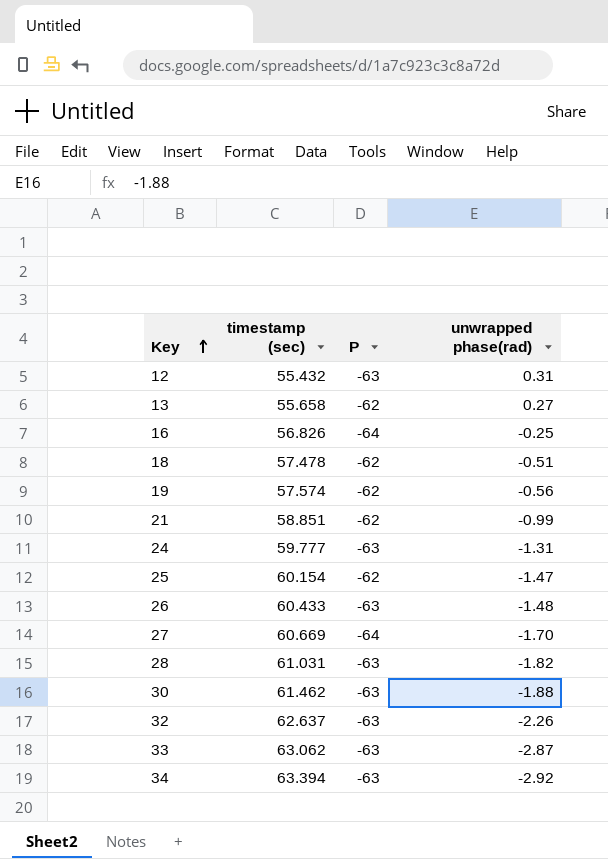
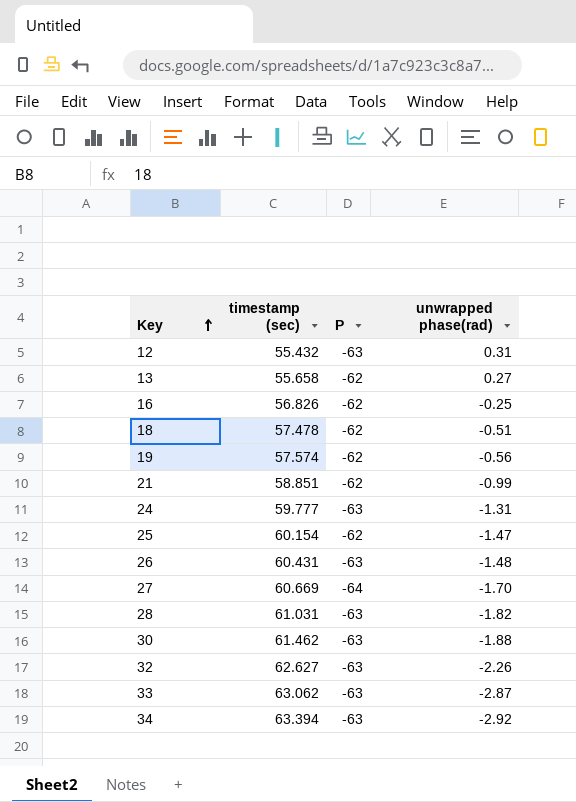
16 | P: -64 -> -62
26 | timestamp (sec): 60.433 -> 60.431
32 | timestamp (sec): 62.637 -> 62.627

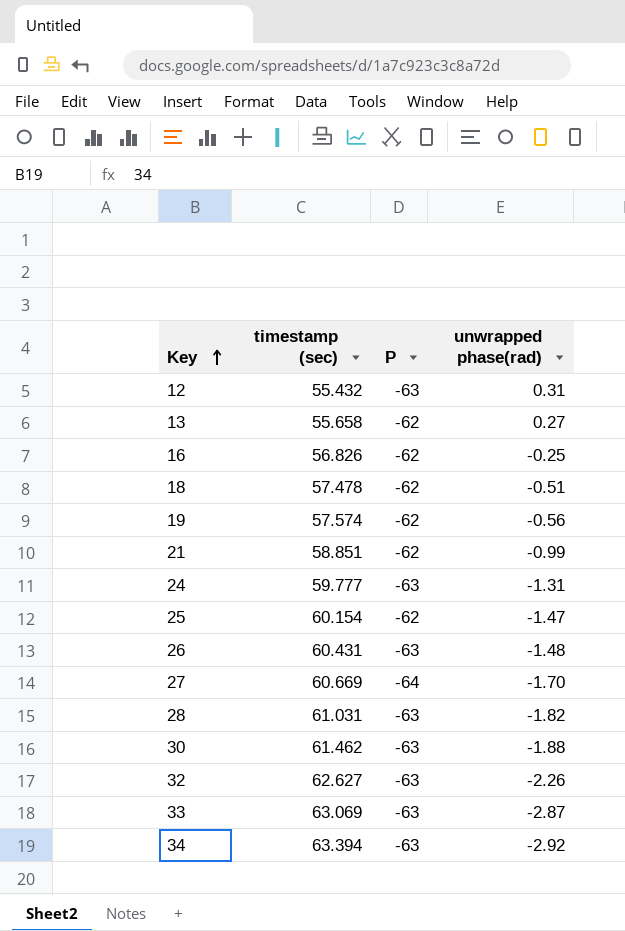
33 | timestamp (sec): 63.062 -> 63.069

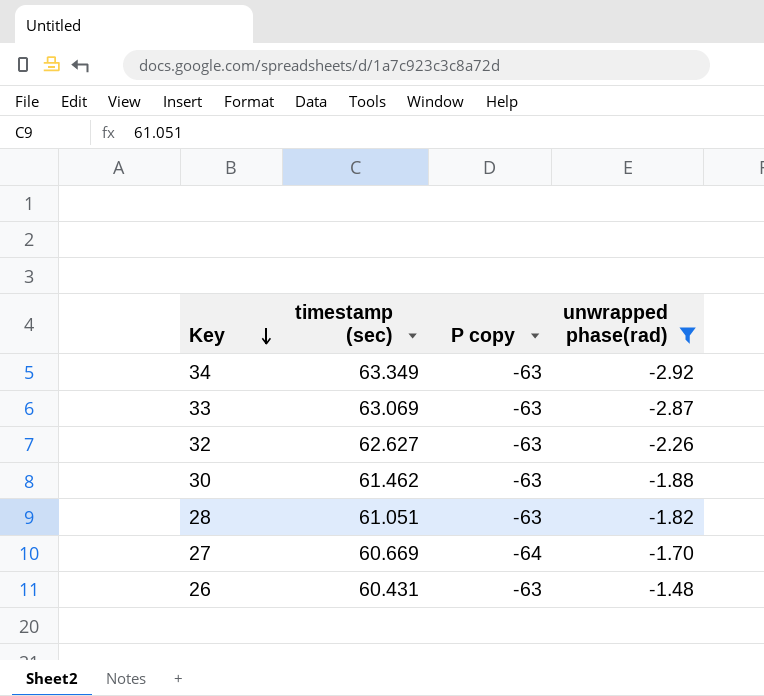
filter: none -> unwrapped phase(rad) <= -1.48
row order: Key ascending -> Key descending
column name: P -> P copy
34 | timestamp (sec): 63.394 -> 63.349
28 | timestamp (sec): 61.031 -> 61.051

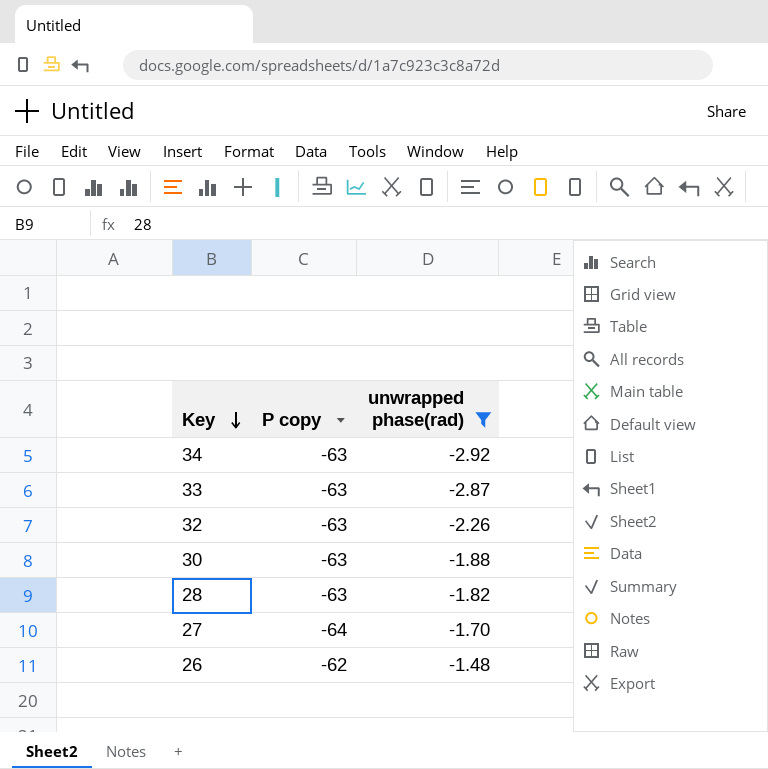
column timestamp (sec) | position: 2 -> none
26 | P copy: -63 -> -62

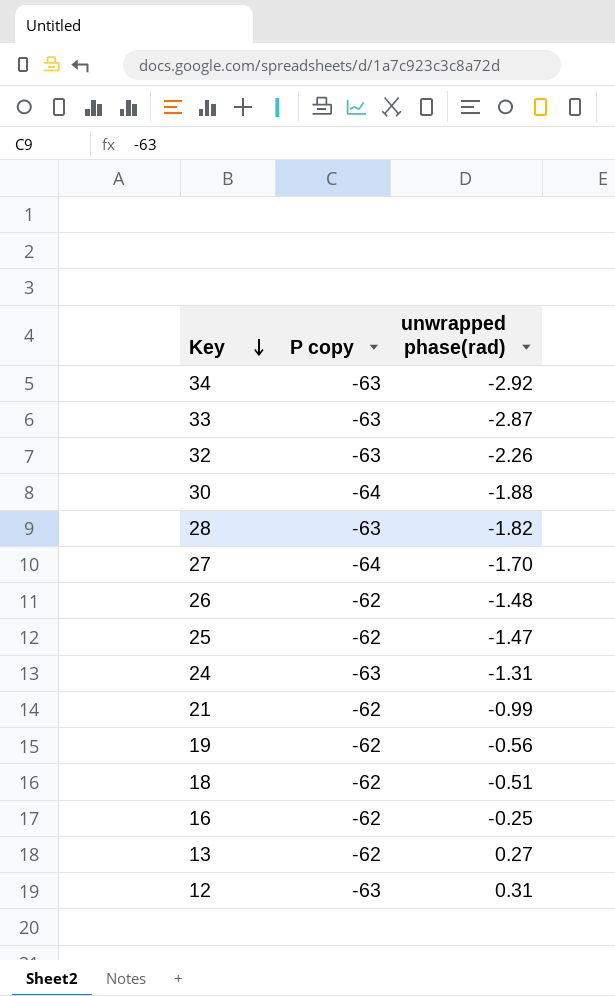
filter: unwrapped phase(rad) <= -1.48 -> none
30 | P copy: -63 -> -64

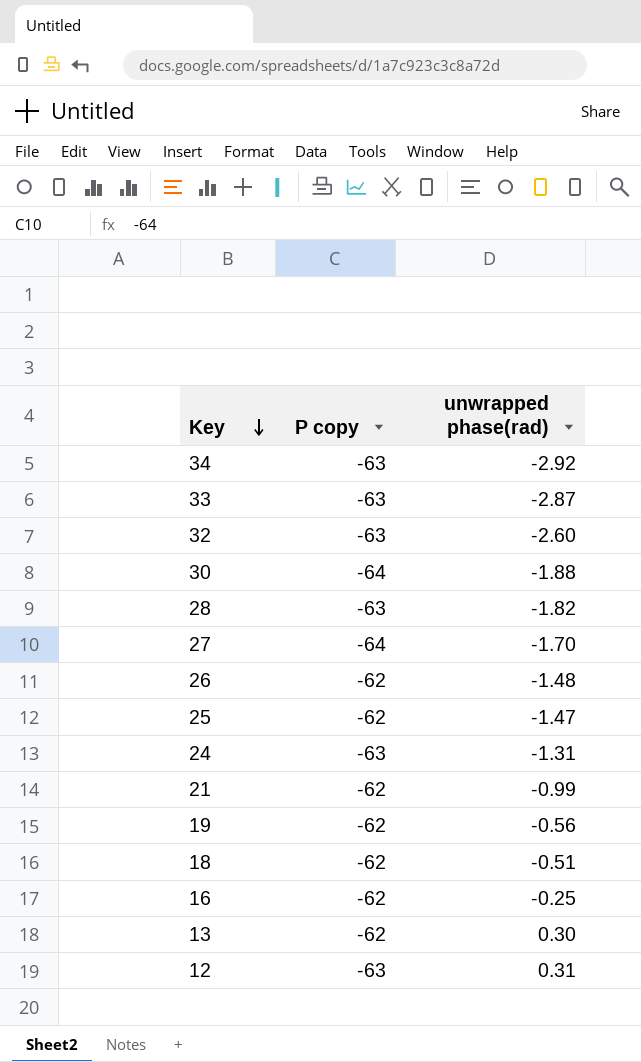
32 | unwrapped phase(rad): -2.26 -> -2.60
13 | unwrapped phase(rad): 0.27 -> 0.30

